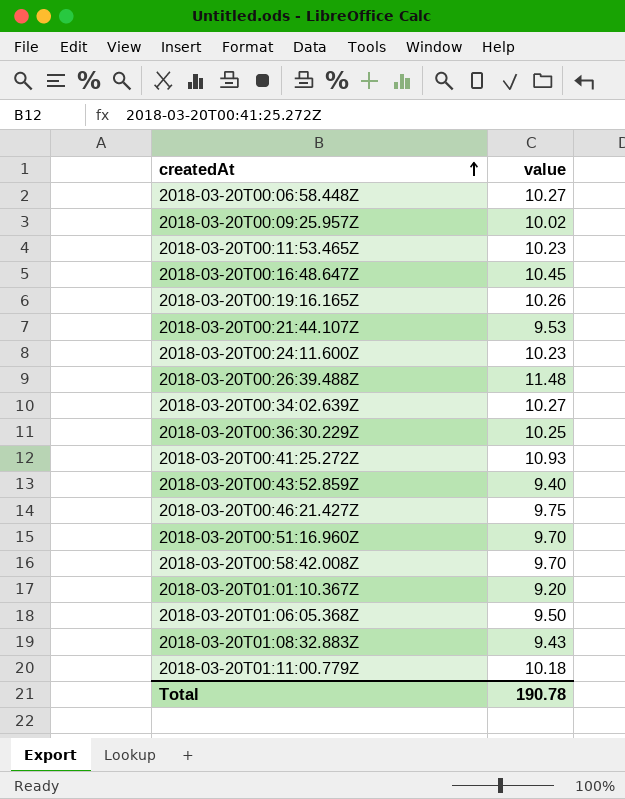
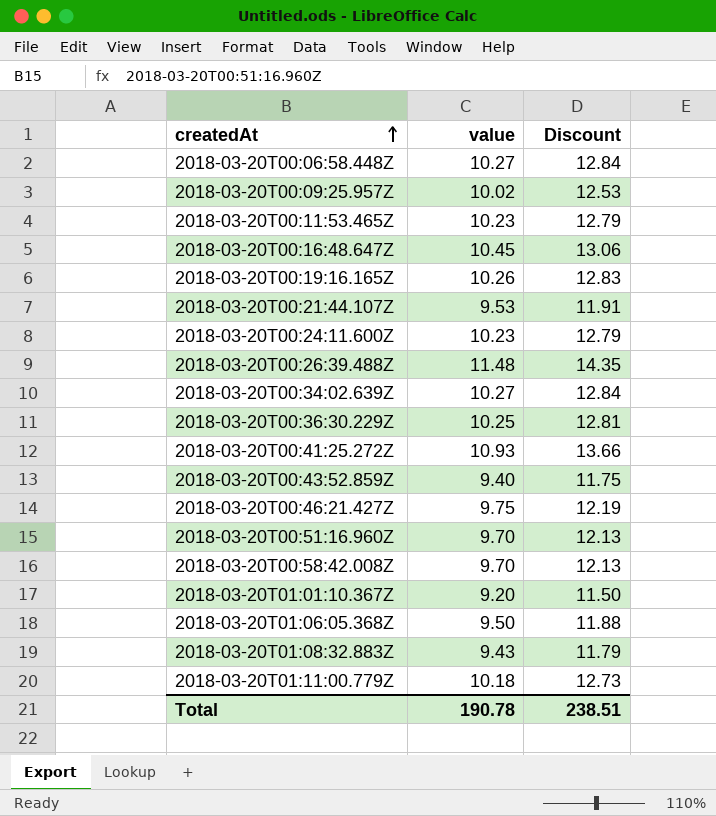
column Discount | formula: none -> [value] * 1.25

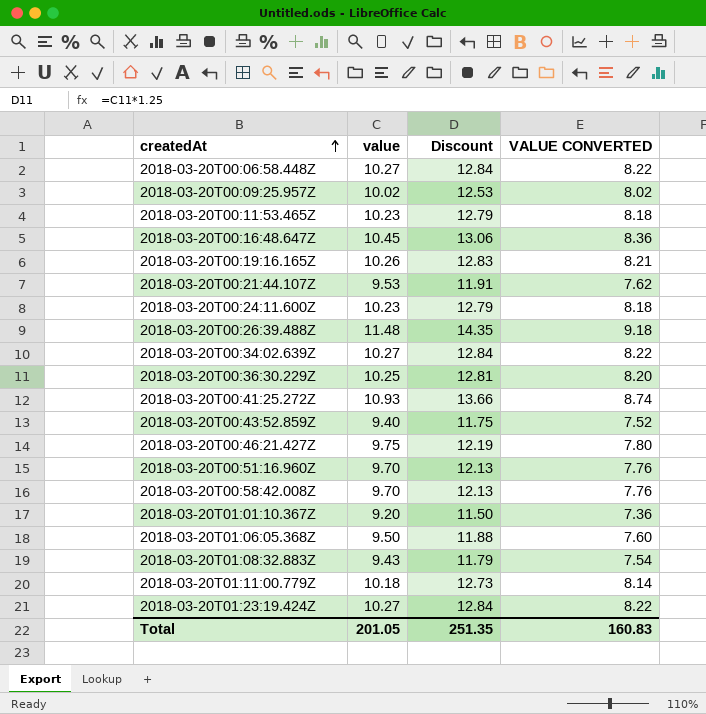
column VALUE CONVERTED | formula: none -> [value] * 0.8
row 2018-03-20T01:23:19.424Z: none -> 10.27 | 12.84 | 8.22
Total | value: 190.78 -> 201.05
Total | Discount: 238.51 -> 251.35

